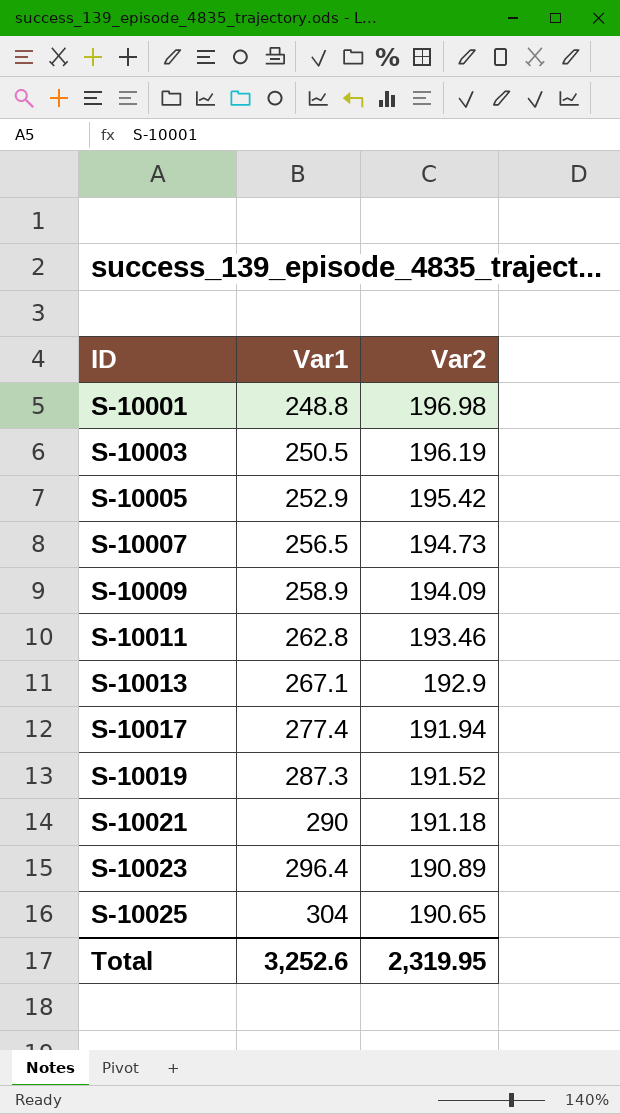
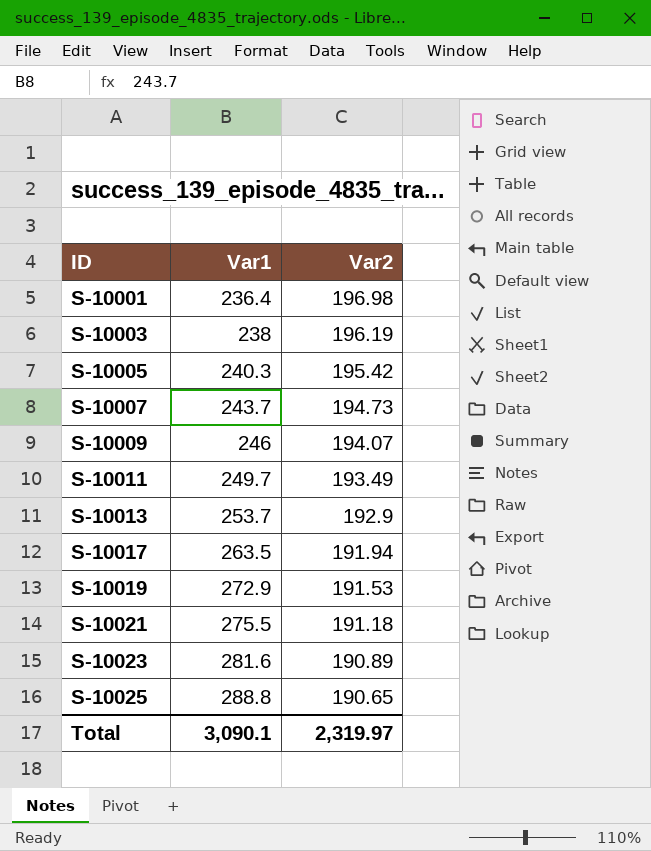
S-10001 | Var1: 248.8 -> 236.4
S-10003 | Var1: 250.5 -> 238
S-10005 | Var1: 252.9 -> 240.3
S-10007 | Var1: 256.5 -> 243.7
S-10009 | Var1: 258.9 -> 246
S-10009 | Var2: 194.09 -> 194.07
S-10011 | Var1: 262.8 -> 249.7
S-10011 | Var2: 193.46 -> 193.49
S-10013 | Var1: 267.1 -> 253.7
S-10017 | Var1: 277.4 -> 263.5
S-10019 | Var1: 287.3 -> 272.9
S-10019 | Var2: 191.52 -> 191.53
S-10021 | Var1: 290 -> 275.5
S-10023 | Var1: 296.4 -> 281.6
S-10025 | Var1: 304 -> 288.8
Total | Var1: 3,252.6 -> 3,090.1
Total | Var2: 2,319.95 -> 2,319.97

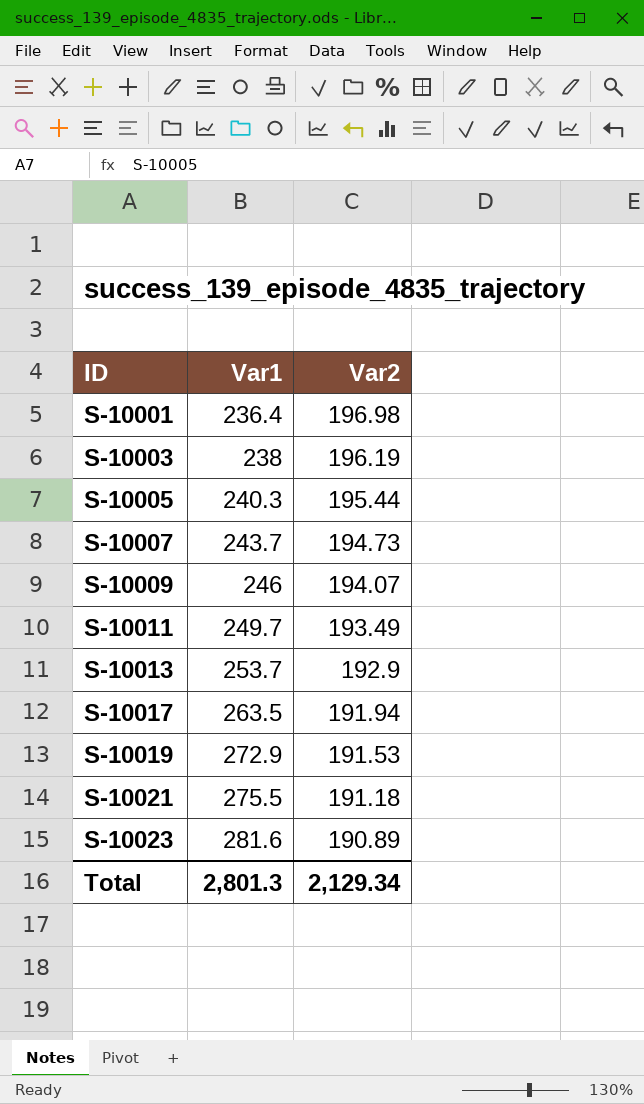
row S-10025: 288.8 | 190.65 -> none
S-10005 | Var2: 195.42 -> 195.44
Total | Var1: 3,090.1 -> 2,801.3
Total | Var2: 2,319.97 -> 2,129.34

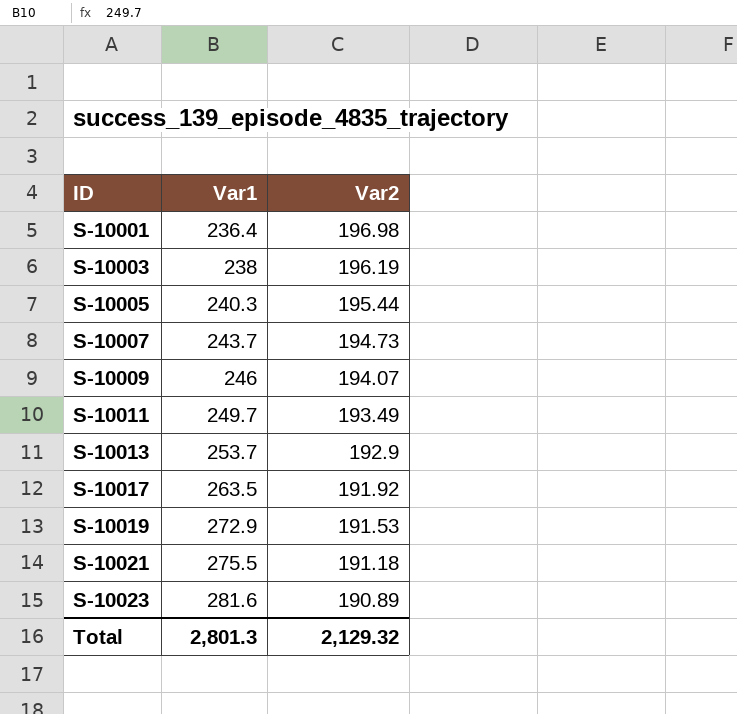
S-10017 | Var2: 191.94 -> 191.92
Total | Var2: 2,129.34 -> 2,129.32

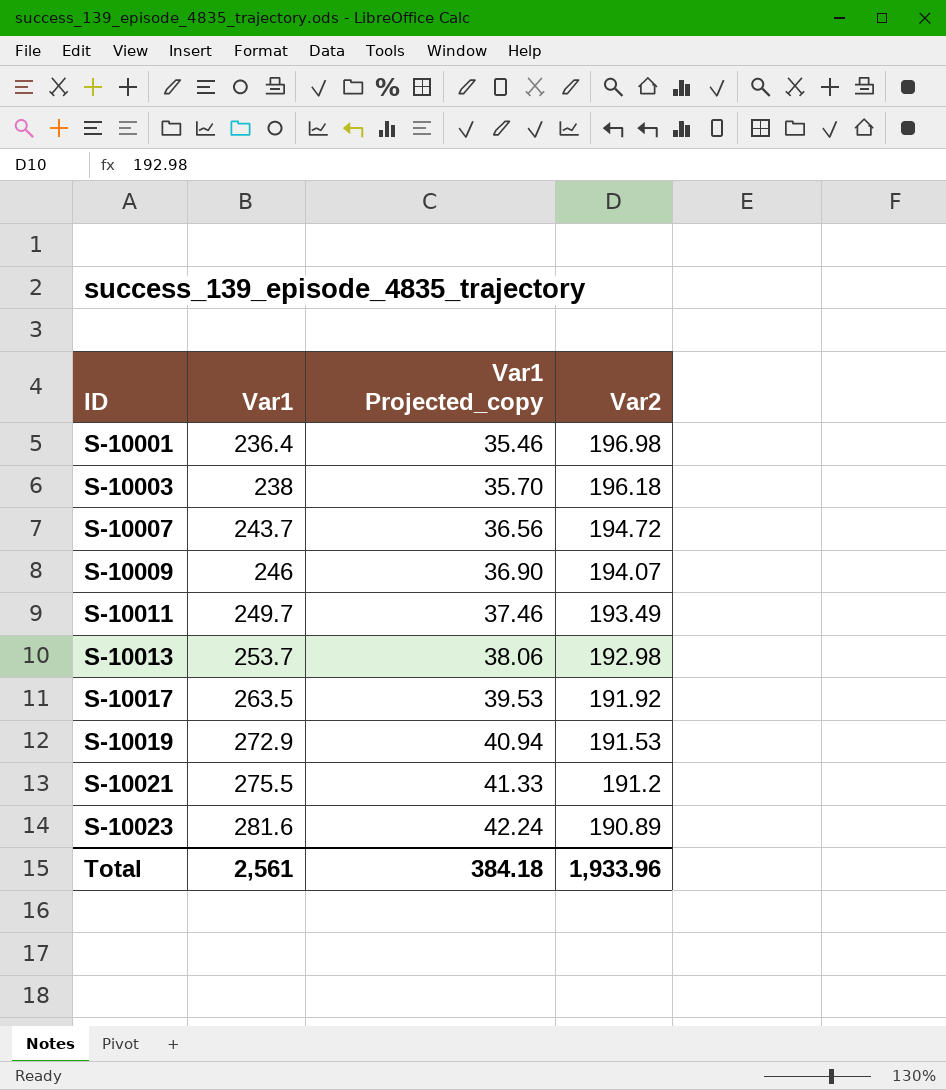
column Var1 Projected_copy | formula: none -> [Var1] * 0.15
row S-10005: 240.3 | 195.44 -> none
S-10003 | Var2: 196.19 -> 196.18
S-10007 | Var2: 194.73 -> 194.72
S-10013 | Var2: 192.9 -> 192.98
S-10021 | Var2: 191.18 -> 191.2
Total | Var1: 2,801.3 -> 2,561
Total | Var2: 2,129.32 -> 1,933.96

